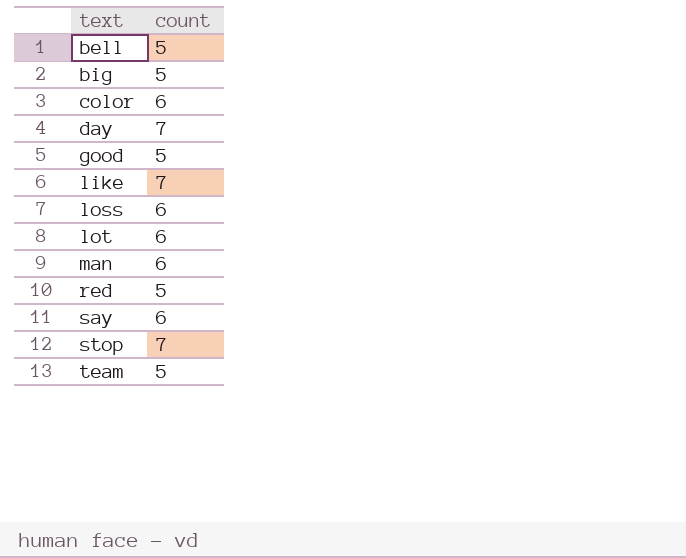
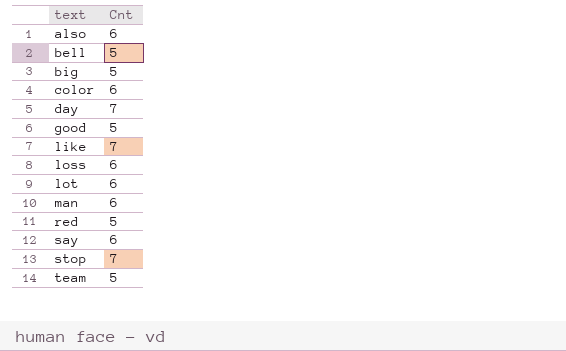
column name: count -> Cnt
row also: none -> 6

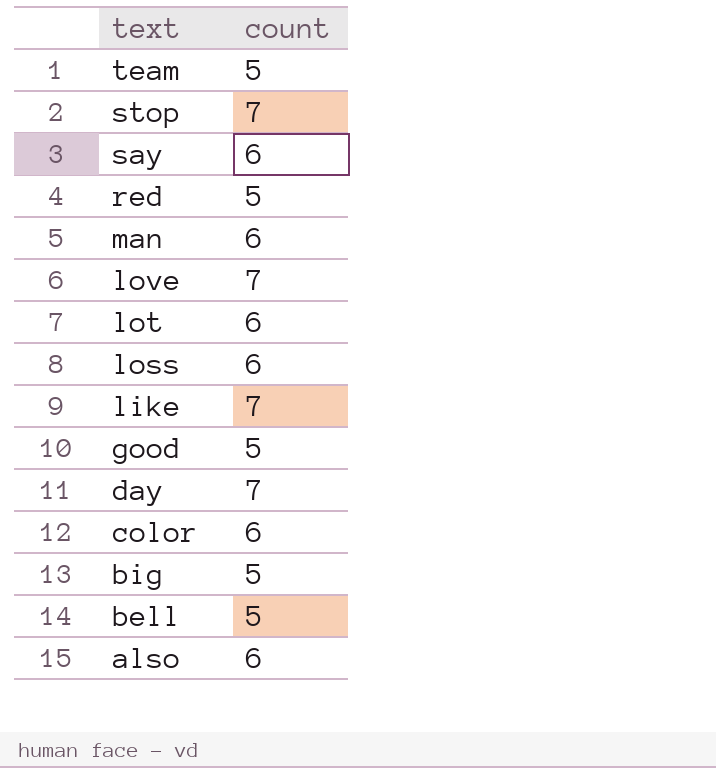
row order: text ascending -> text descending
column name: Cnt -> count
row love: none -> 7

